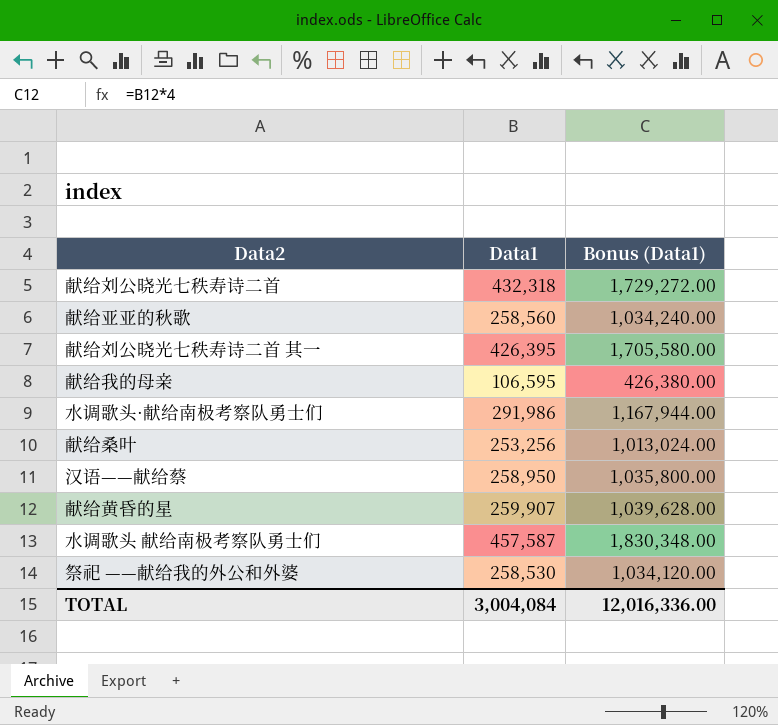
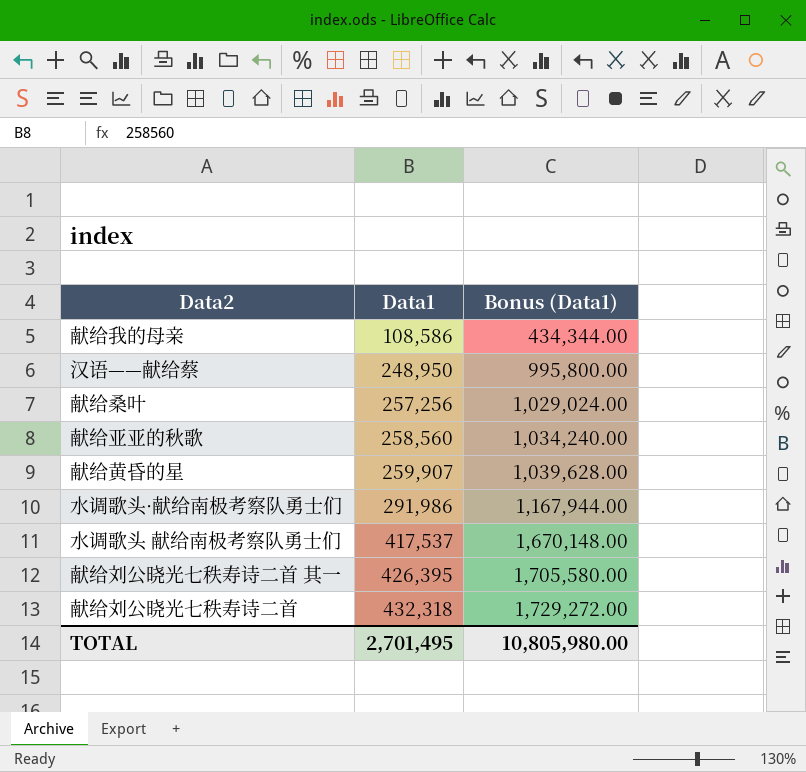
row order: none -> Data1 ascending
row 祭祀 ——献给我的外公和外婆: 258,530 | 1,034,120.00 -> none
献给我的母亲 | Data1: 106,595 -> 108,586
献给我的母亲 | Bonus (Data1): 426,380.00 -> 434,344.00
汉语——献给蔡 | Data1: 258,950 -> 248,950
汉语——献给蔡 | Bonus (Data1): 1,035,800.00 -> 995,800.00
献给桑叶 | Data1: 253,256 -> 257,256
献给桑叶 | Bonus (Data1): 1,013,024.00 -> 1,029,024.00
水调歌头 献给南极考察队勇士们 | Data1: 457,587 -> 417,537
水调歌头 献给南极考察队勇士们 | Bonus (Data1): 1,830,348.00 -> 1,670,148.00
TOTAL | Data1: 3,004,084 -> 2,701,495
TOTAL | Bonus (Data1): 12,016,336.00 -> 10,805,980.00

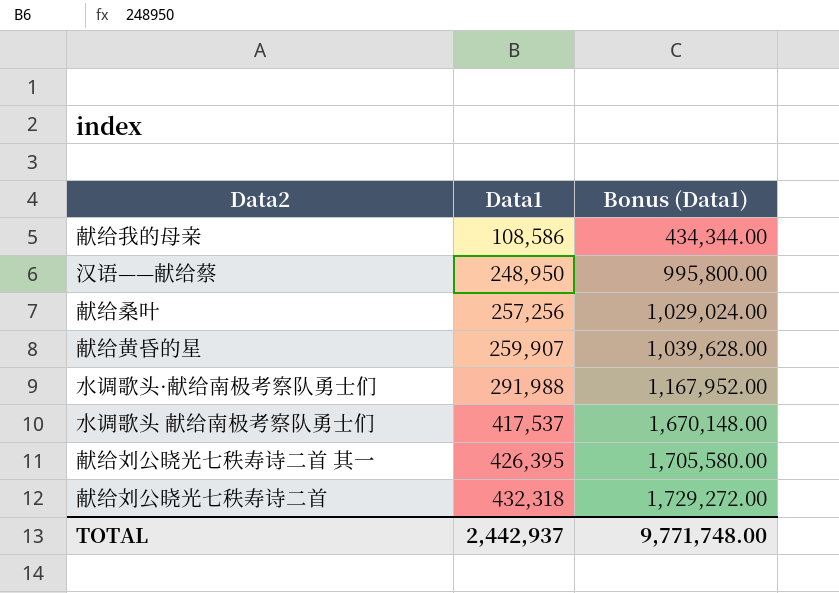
row 献给亚亚的秋歌: 258,560 | 1,034,240.00 -> none
水调歌头·献给南极考察队勇士们 | Data1: 291,986 -> 291,988
水调歌头·献给南极考察队勇士们 | Bonus (Data1): 1,167,944.00 -> 1,167,952.00
TOTAL | Data1: 2,701,495 -> 2,442,937
TOTAL | Bonus (Data1): 10,805,980.00 -> 9,771,748.00

